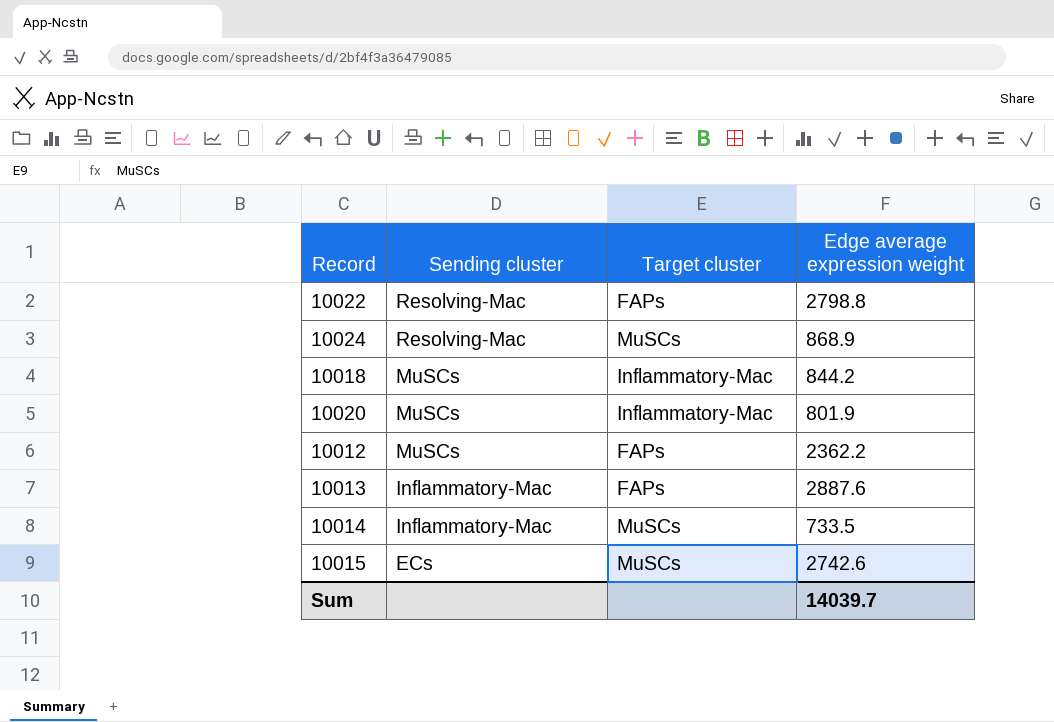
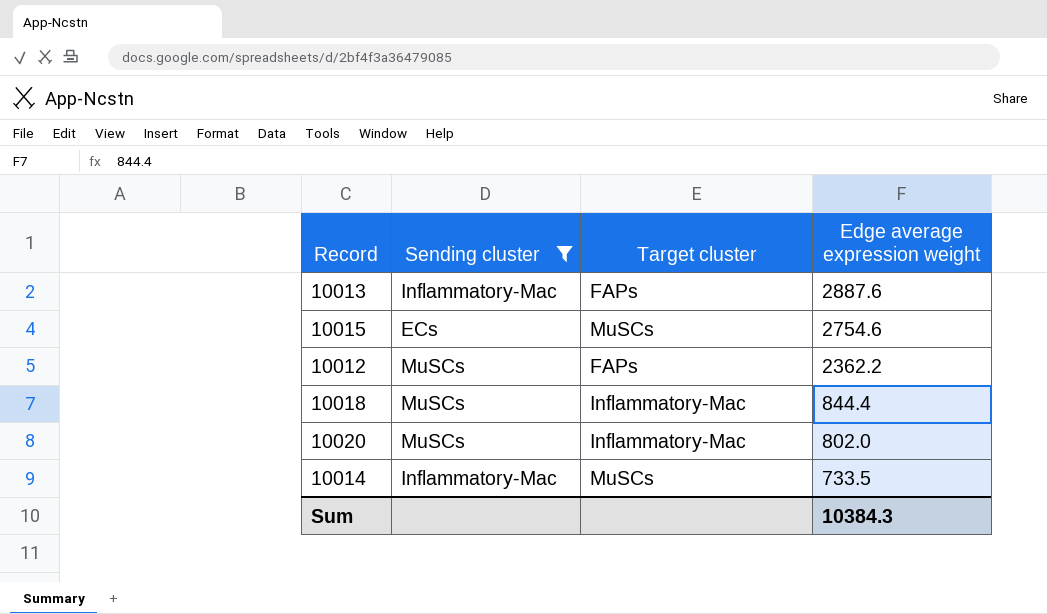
filter: none -> Sending cluster != Resolving-Mac
row order: Sending cluster descending -> Edge average expression weight descending
10015 | Edge average expression weight: 2742.6 -> 2754.6
10018 | Edge average expression weight: 844.2 -> 844.4
10020 | Edge average expression weight: 801.9 -> 802.0
Sum | Edge average expression weight: 14039.7 -> 10384.3

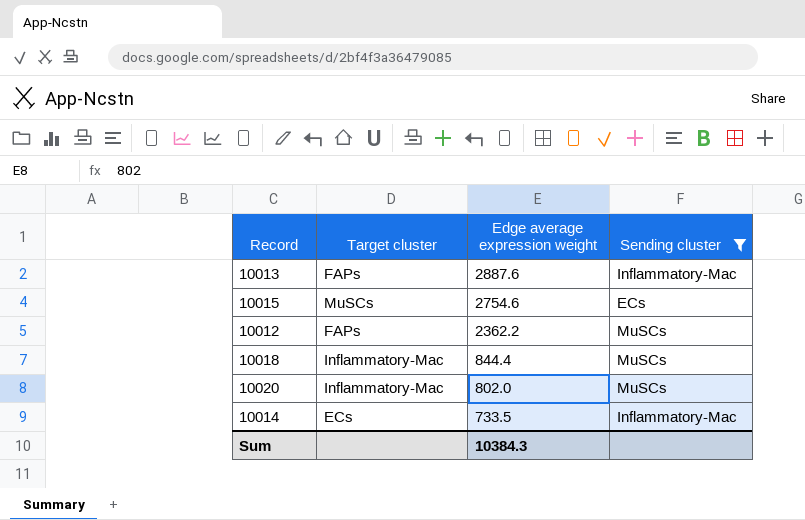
column Sending cluster | position: 2 -> 4
10014 | Target cluster: MuSCs -> ECs

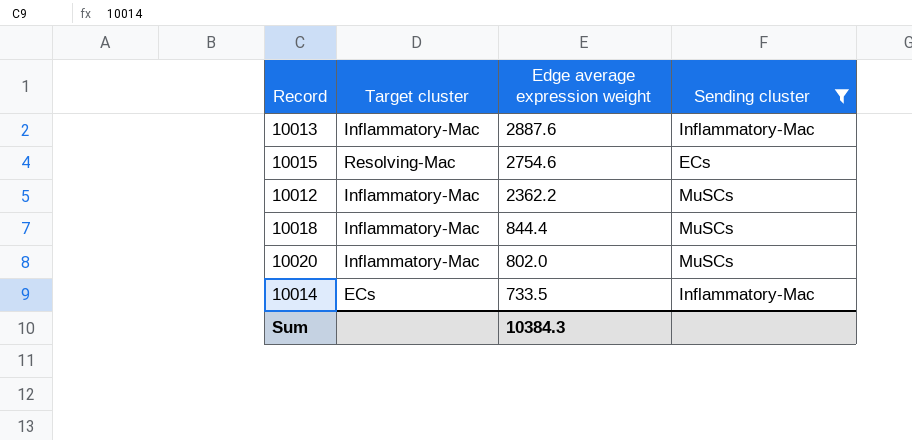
10013 | Target cluster: FAPs -> Inflammatory-Mac
10015 | Target cluster: MuSCs -> Resolving-Mac
10012 | Target cluster: FAPs -> Inflammatory-Mac

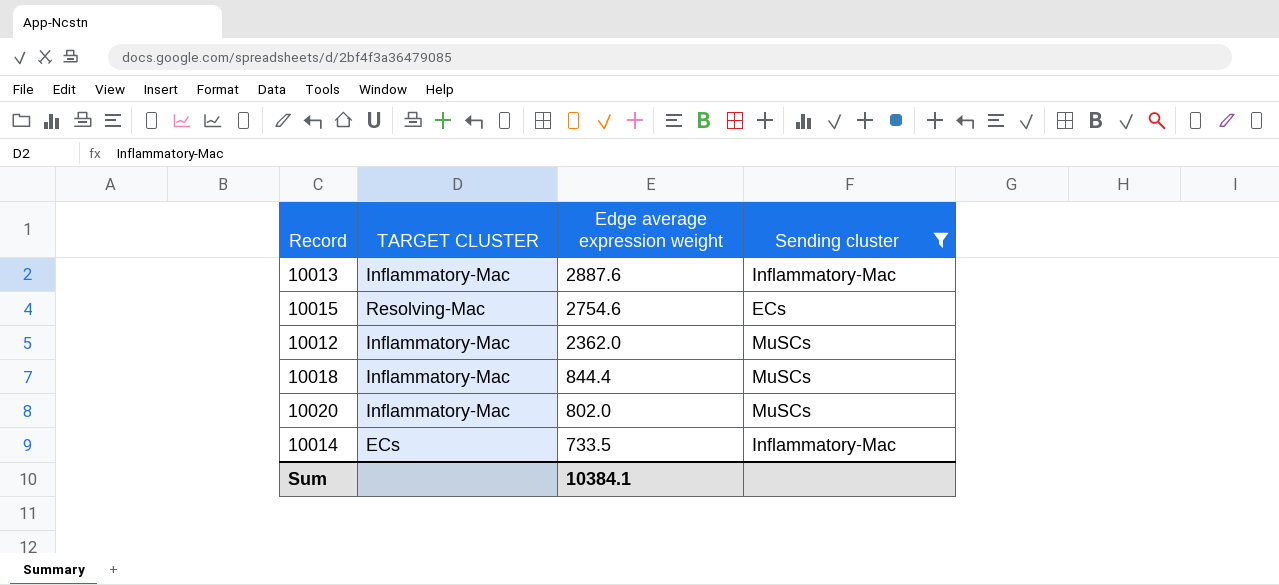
column name: Target cluster -> TARGET CLUSTER
10012 | Edge average expression weight: 2362.2 -> 2362.0
Sum | Edge average expression weight: 10384.3 -> 10384.1

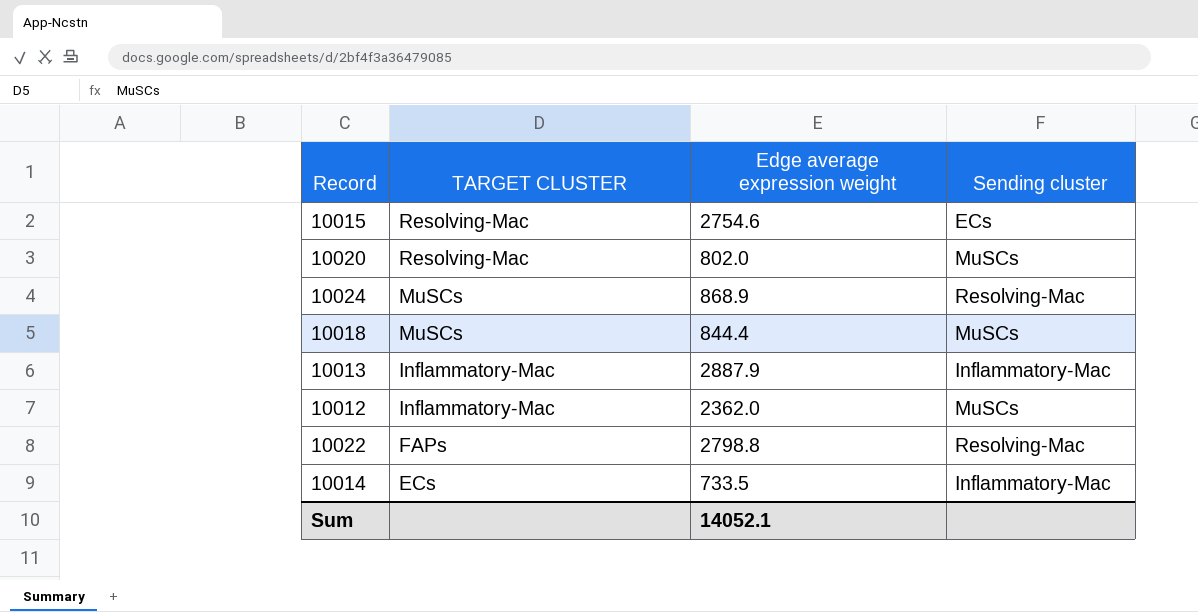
filter: Sending cluster != Resolving-Mac -> none
row order: Edge average expression weight descending -> TARGET CLUSTER descending
10020 | TARGET CLUSTER: Inflammatory-Mac -> Resolving-Mac
10018 | TARGET CLUSTER: Inflammatory-Mac -> MuSCs
10013 | Edge average expression weight: 2887.6 -> 2887.9
Sum | Edge average expression weight: 10384.1 -> 14052.1

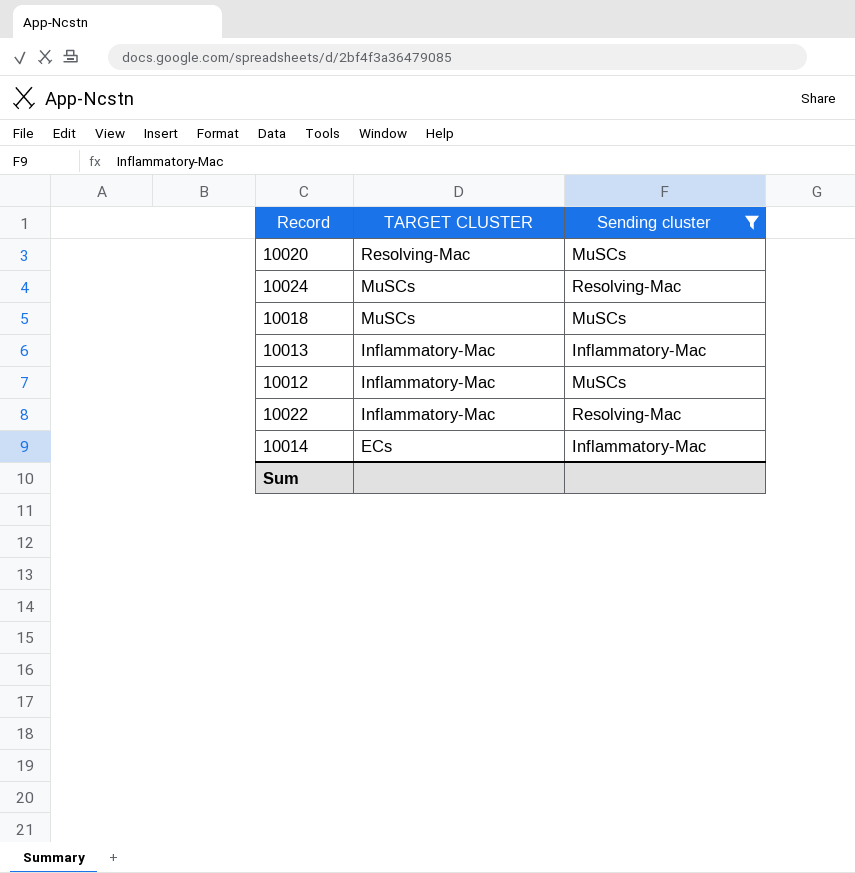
filter: none -> Sending cluster != ECs
column Edge average expression weight | position: 3 -> none
10022 | TARGET CLUSTER: FAPs -> Inflammatory-Mac

